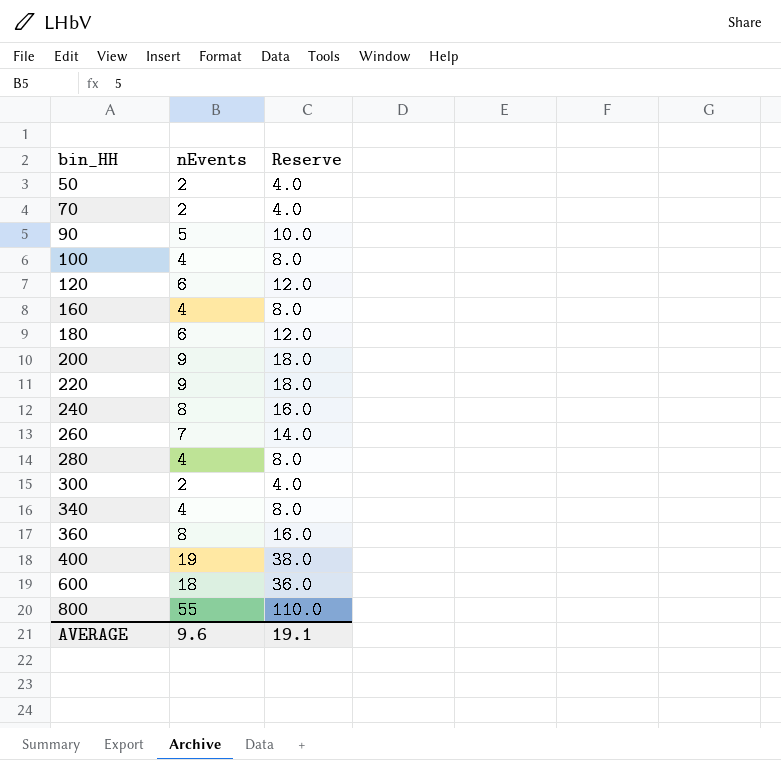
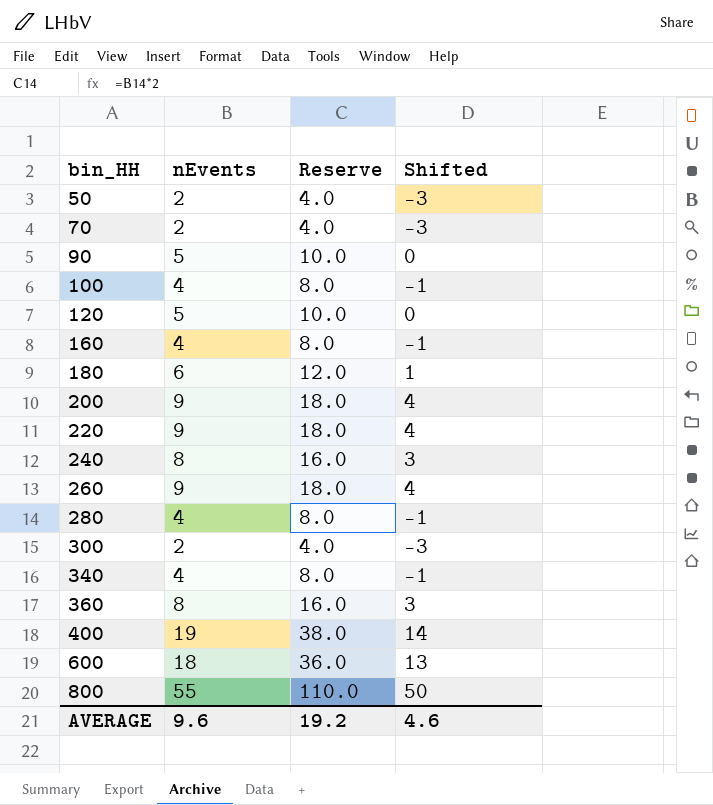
column Shifted | formula: none -> [nEvents] - 5
120 | nEvents: 6 -> 5
120 | Reserve: 12.0 -> 10.0
260 | nEvents: 7 -> 9
260 | Reserve: 14.0 -> 18.0
AVERAGE | Reserve: 19.1 -> 19.2

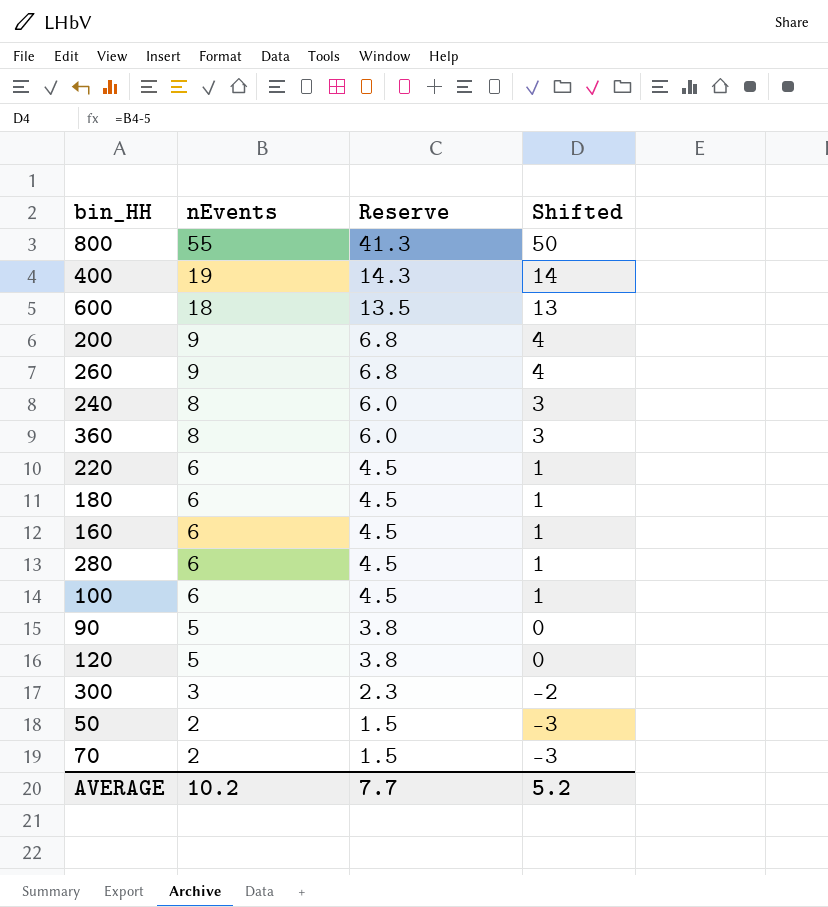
row order: bin_HH ascending -> nEvents descending
column Reserve | formula: [nEvents] * 2 -> [nEvents] * 0.75
row 340: 4 | 8.0 | -1 -> none
220 | nEvents: 9 -> 6
220 | Shifted: 4 -> 1
160 | nEvents: 4 -> 6
160 | Shifted: -1 -> 1
280 | nEvents: 4 -> 6
280 | Shifted: -1 -> 1
100 | nEvents: 4 -> 6
100 | Shifted: -1 -> 1
300 | nEvents: 2 -> 3
300 | Shifted: -3 -> -2
AVERAGE | nEvents: 9.6 -> 10.2
AVERAGE | Reserve: 19.2 -> 7.7
AVERAGE | Shifted: 4.6 -> 5.2

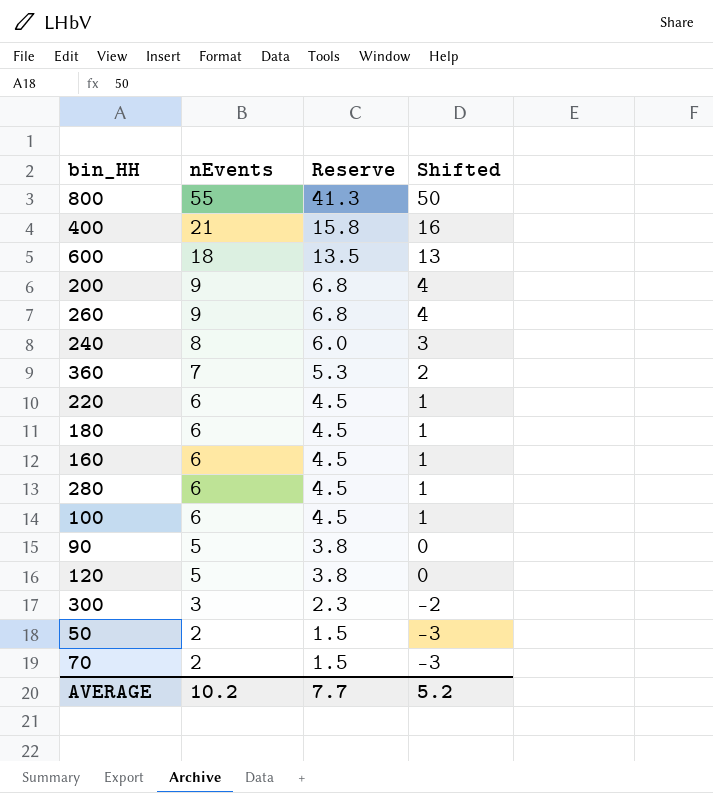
400 | nEvents: 19 -> 21
400 | Reserve: 14.3 -> 15.8
400 | Shifted: 14 -> 16
360 | nEvents: 8 -> 7
360 | Reserve: 6.0 -> 5.3
360 | Shifted: 3 -> 2

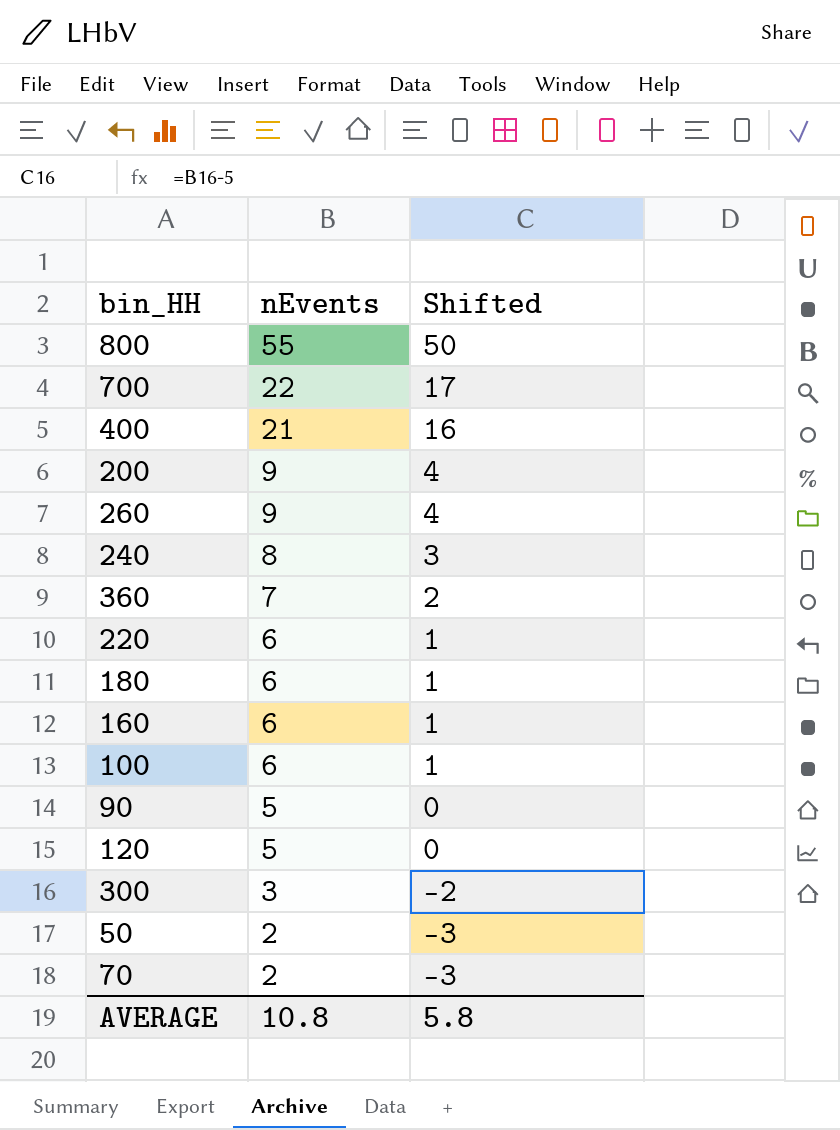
column Reserve | formula: [nEvents] * 0.75 -> none
row 600: 18 | 13.5 | 13 -> none
row 280: 6 | 4.5 | 1 -> none
row 700: none -> 22 | 17
AVERAGE | nEvents: 10.2 -> 10.8
AVERAGE | Shifted: 5.2 -> 5.8

